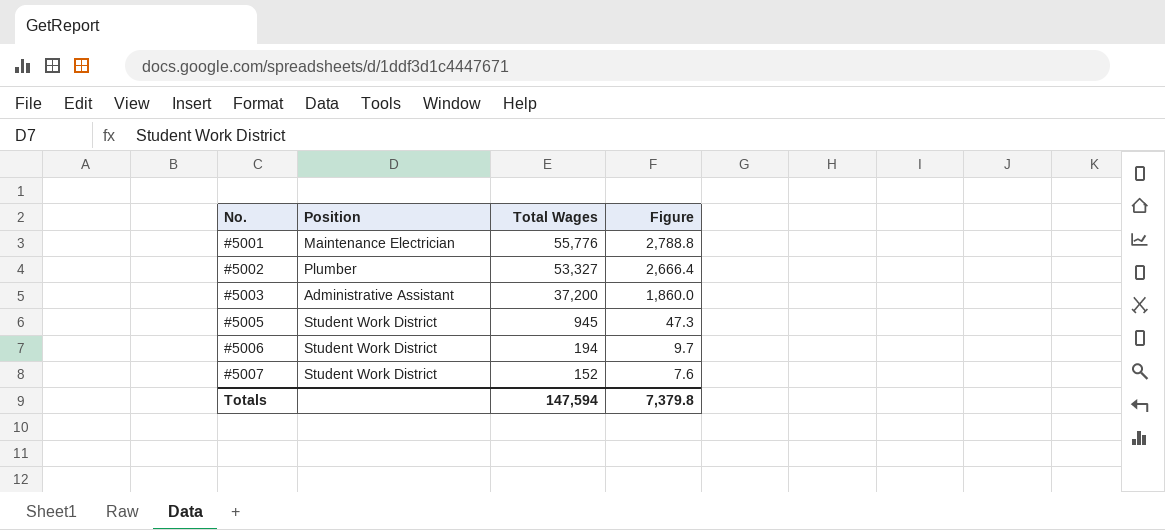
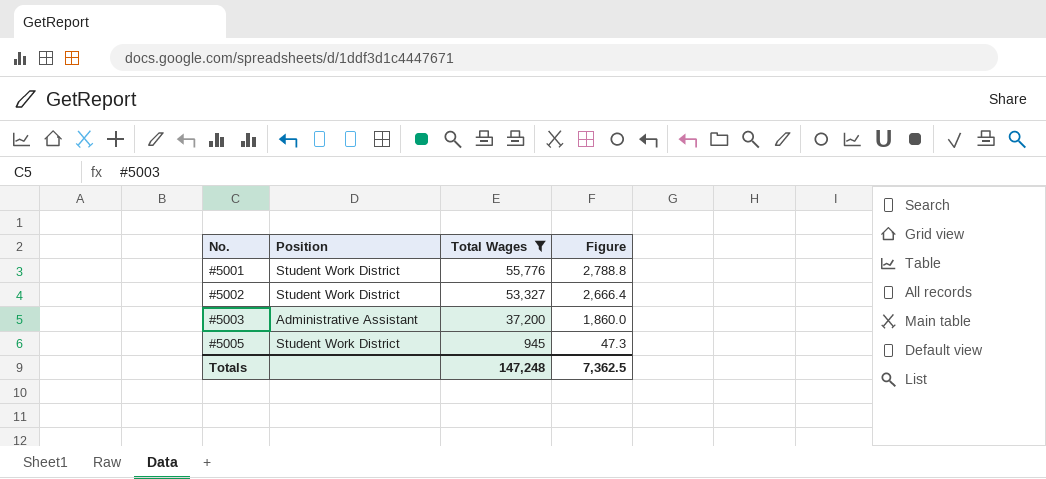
filter: none -> Total Wages >= 945
#5001 | Position: Maintenance Electrician -> Student Work District
#5002 | Position: Plumber -> Student Work District
Totals | Total Wages: 147,594 -> 147,248
Totals | Figure: 7,379.8 -> 7,362.5

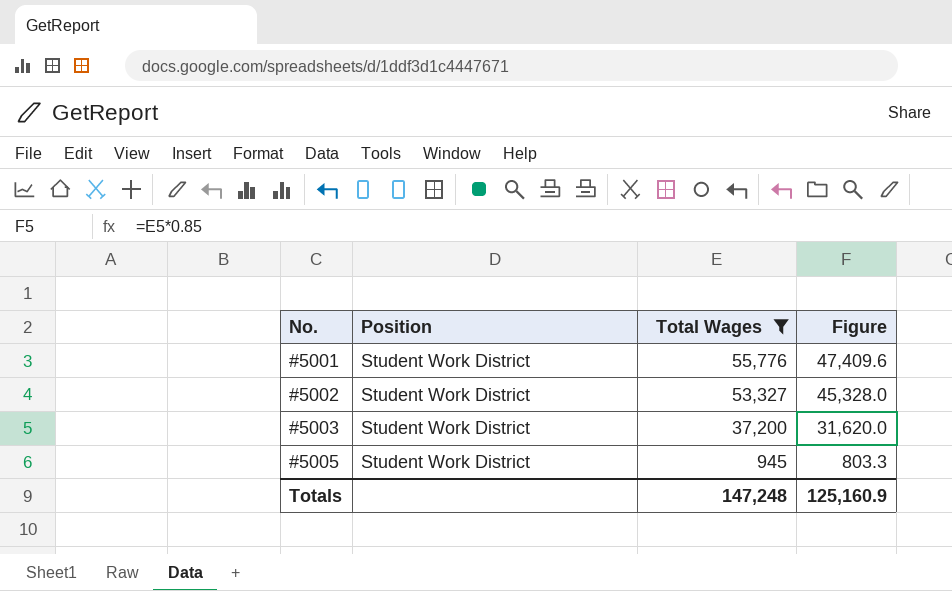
column Figure | formula: [Total Wages] * 0.05 -> [Total Wages] * 0.85
#5003 | Position: Administrative Assistant -> Student Work District
Totals | Figure: 7,362.5 -> 125,160.9

